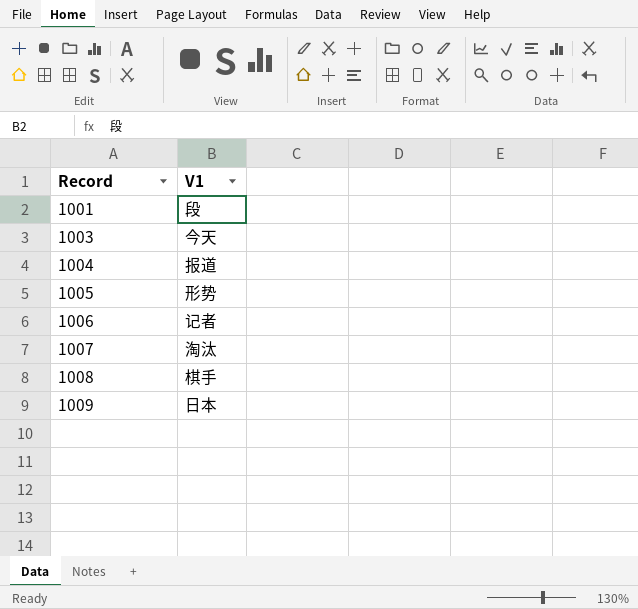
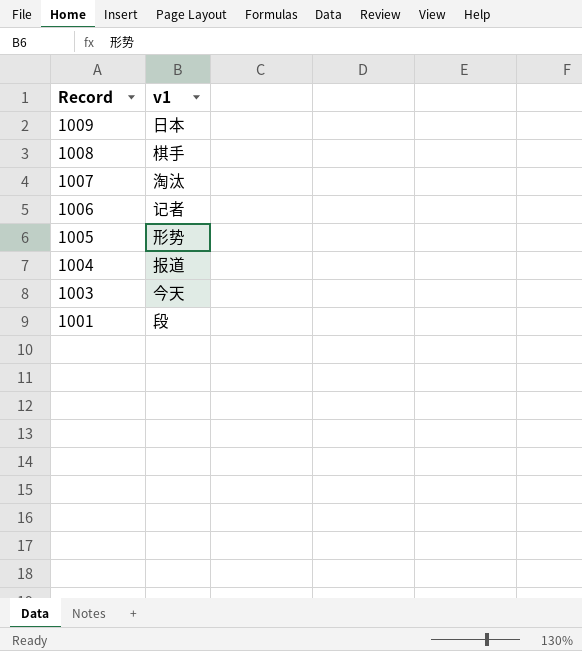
row order: Record ascending -> Record descending
column name: V1 -> v1

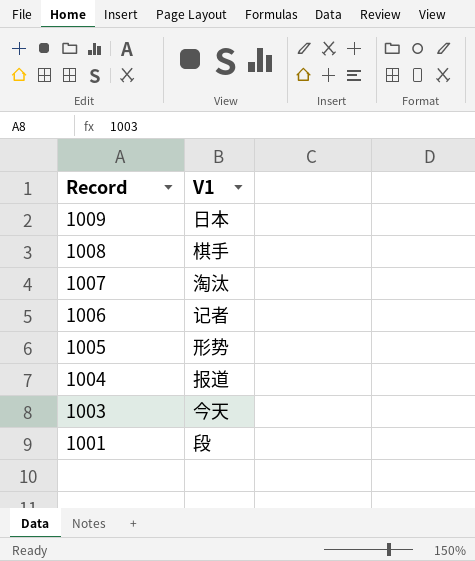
column name: v1 -> V1

